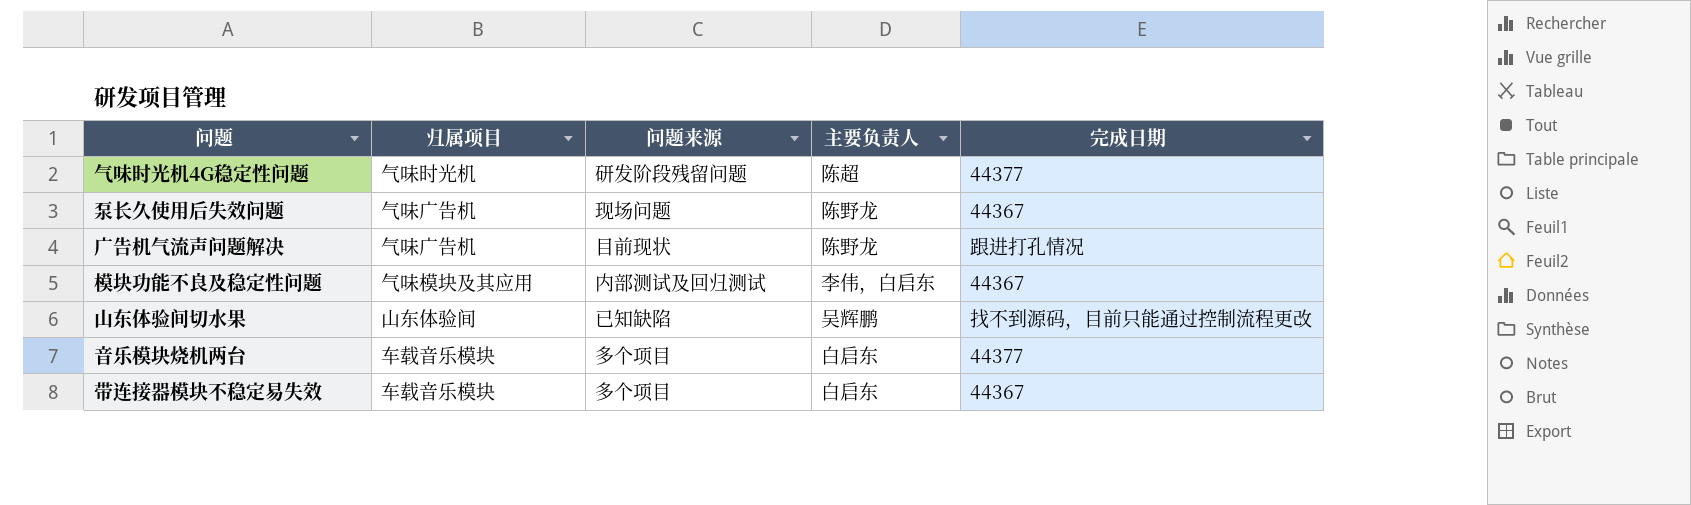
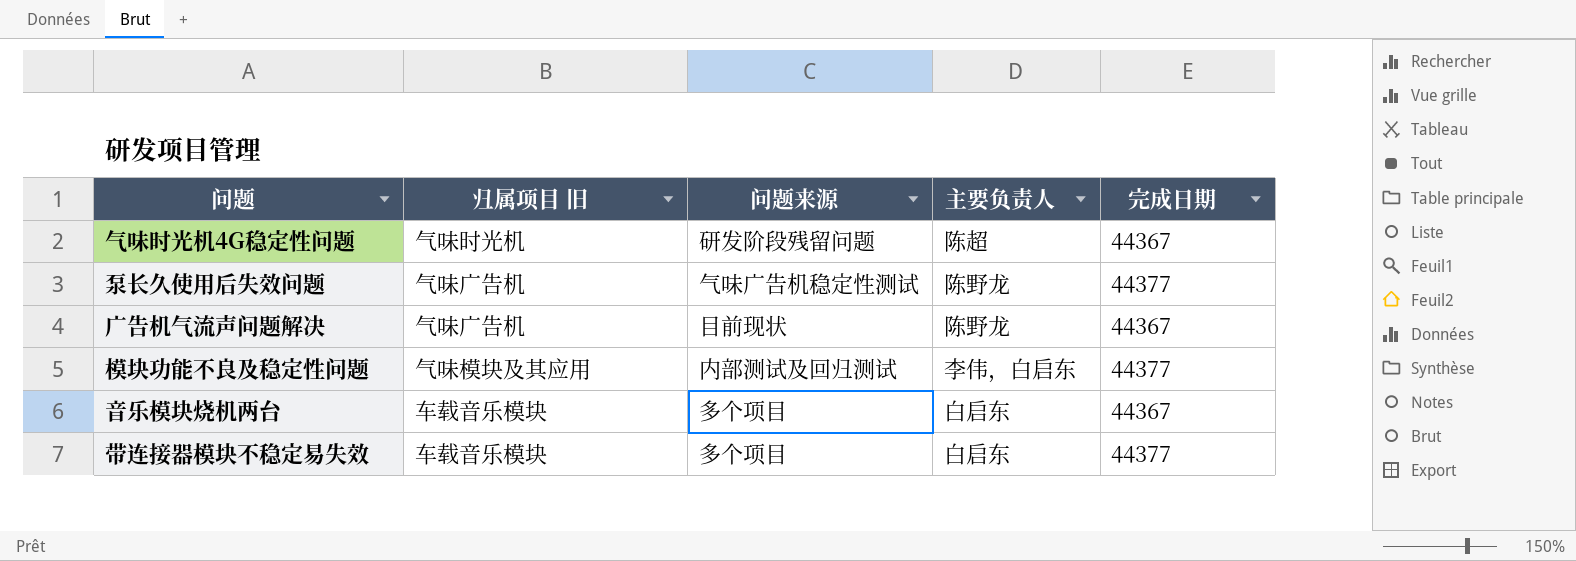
column name: 归属项目 -> 归属项目 旧
row 山东体验间切水果: 山东体验间 | 已知缺陷 | 吴辉鹏 | 找不到源码，目前只能通过控制流程更改 -> none
气味时光机4G稳定性问题 | 完成日期: 44377 -> 44367
泵长久使用后失效问题 | 问题来源: 现场问题 -> 气味广告机稳定性测试
泵长久使用后失效问题 | 完成日期: 44367 -> 44377
广告机气流声问题解决 | 完成日期: 跟进打孔情况 -> 44367
模块功能不良及稳定性问题 | 完成日期: 44367 -> 44377
音乐模块烧机两台 | 完成日期: 44377 -> 44367
带连接器模块不稳定易失效 | 完成日期: 44367 -> 44377

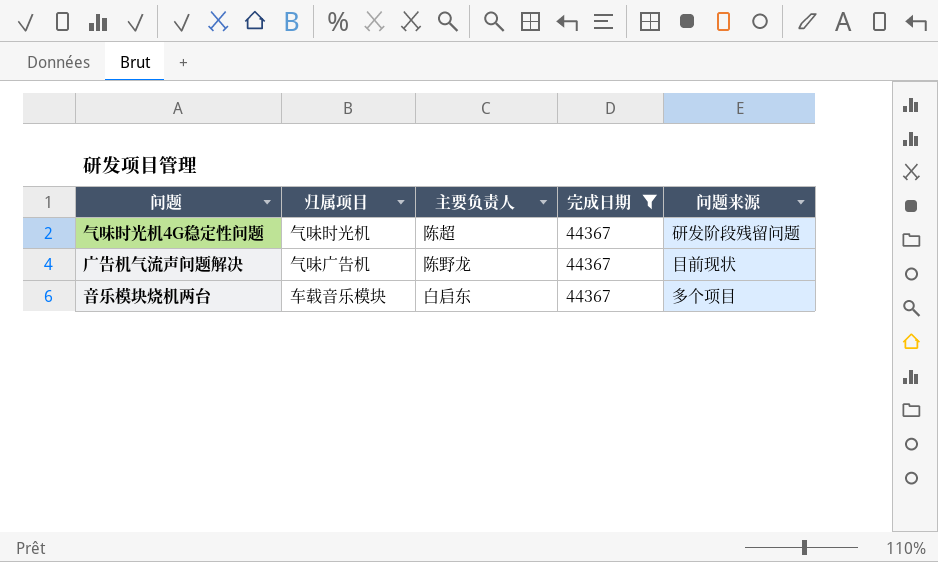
filter: none -> 完成日期 = 44367
column name: 归属项目 旧 -> 归属项目
column 问题来源 | position: 3 -> 5

